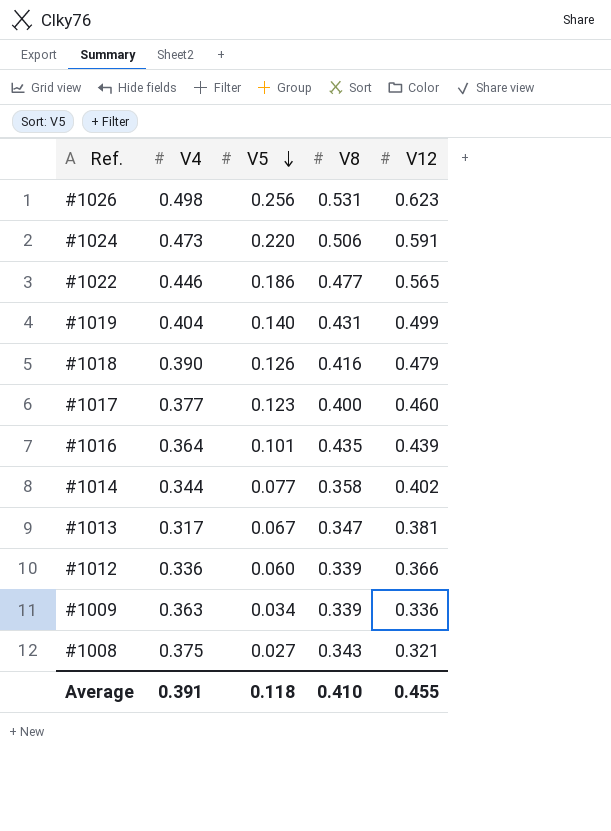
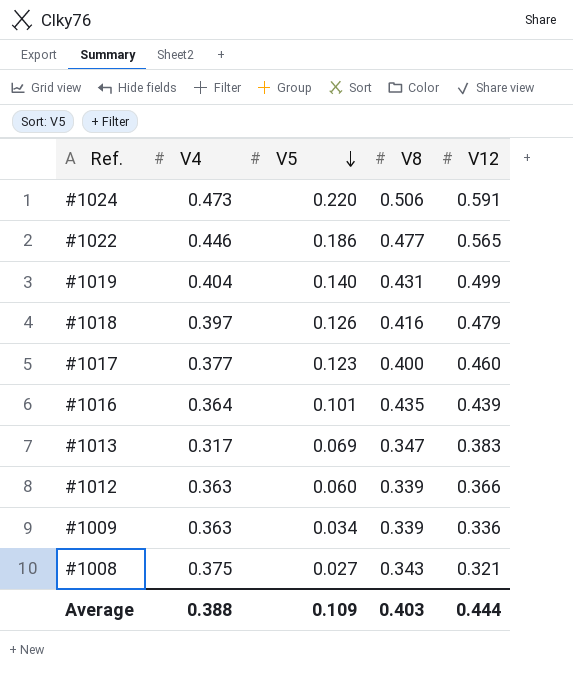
row #1026: 0.498 | 0.256 | 0.531 | 0.623 -> none
row #1014: 0.344 | 0.077 | 0.358 | 0.402 -> none
#1018 | V4: 0.390 -> 0.397
#1013 | V5: 0.067 -> 0.069
#1013 | V12: 0.381 -> 0.383
#1012 | V4: 0.336 -> 0.363
Average | V4: 0.391 -> 0.388
Average | V5: 0.118 -> 0.109
Average | V8: 0.410 -> 0.403
Average | V12: 0.455 -> 0.444

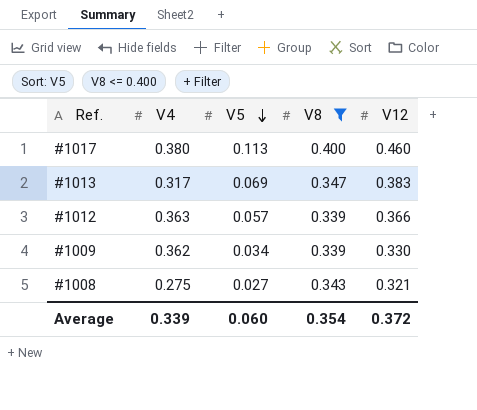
filter: none -> V8 <= 0.400
#1017 | V4: 0.377 -> 0.380
#1017 | V5: 0.123 -> 0.113
#1012 | V5: 0.060 -> 0.057
#1009 | V4: 0.363 -> 0.362
#1009 | V12: 0.336 -> 0.330
#1008 | V4: 0.375 -> 0.275
Average | V4: 0.388 -> 0.339
Average | V5: 0.109 -> 0.060
Average | V8: 0.403 -> 0.354
Average | V12: 0.444 -> 0.372

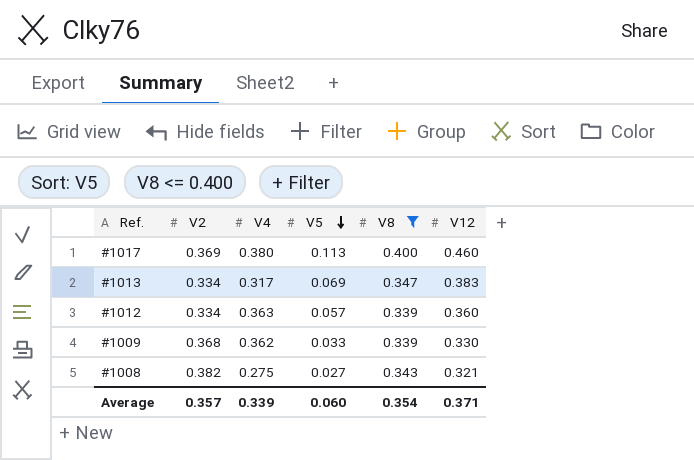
column V2 | position: none -> 2
#1012 | V12: 0.366 -> 0.360
#1009 | V5: 0.034 -> 0.033
Average | V12: 0.372 -> 0.371

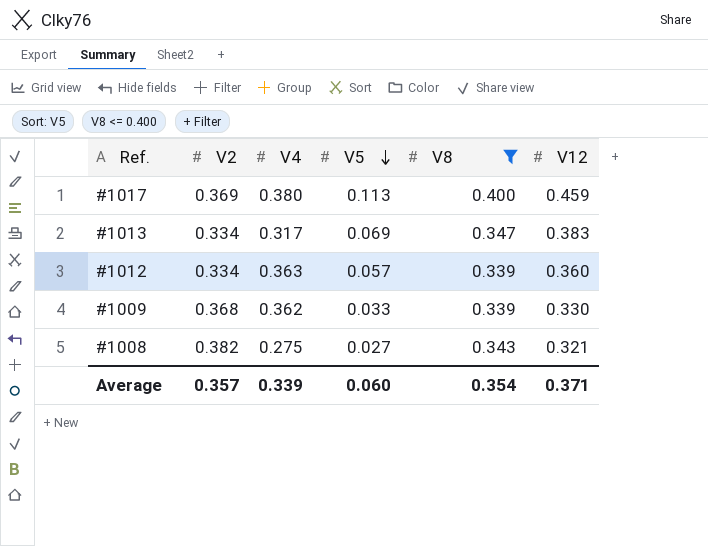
#1017 | V12: 0.460 -> 0.459

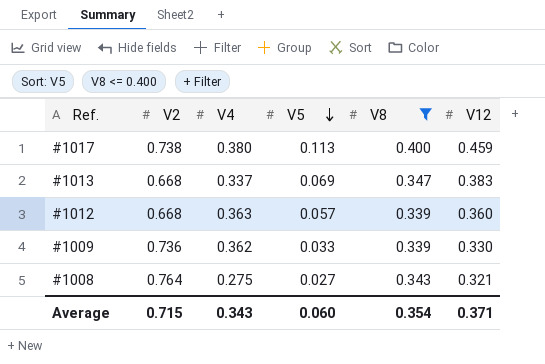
#1017 | V2: 0.369 -> 0.738
#1013 | V2: 0.334 -> 0.668
#1013 | V4: 0.317 -> 0.337
#1012 | V2: 0.334 -> 0.668
#1009 | V2: 0.368 -> 0.736
#1008 | V2: 0.382 -> 0.764
Average | V2: 0.357 -> 0.715
Average | V4: 0.339 -> 0.343

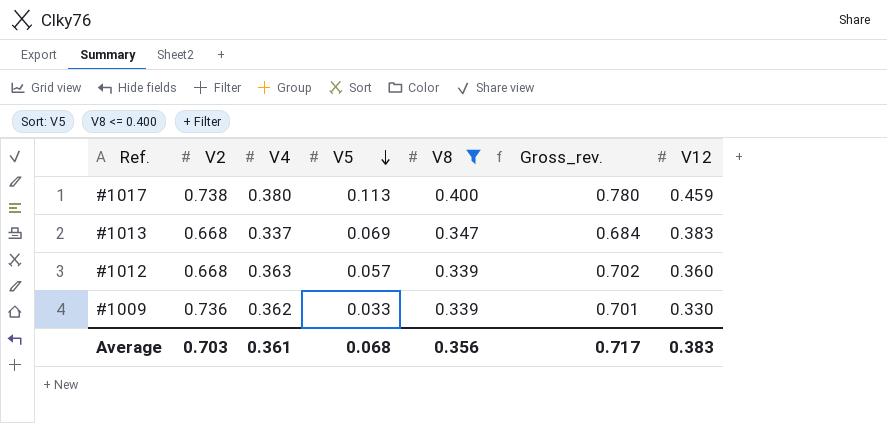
column Gross_rev. | formula: none -> [V4] + [V8]
row #1008: 0.764 | 0.275 | 0.027 | 0.343 | 0.321 -> none
Average | V2: 0.715 -> 0.703
Average | V4: 0.343 -> 0.361
Average | V5: 0.060 -> 0.068
Average | V8: 0.354 -> 0.356
Average | V12: 0.371 -> 0.383

